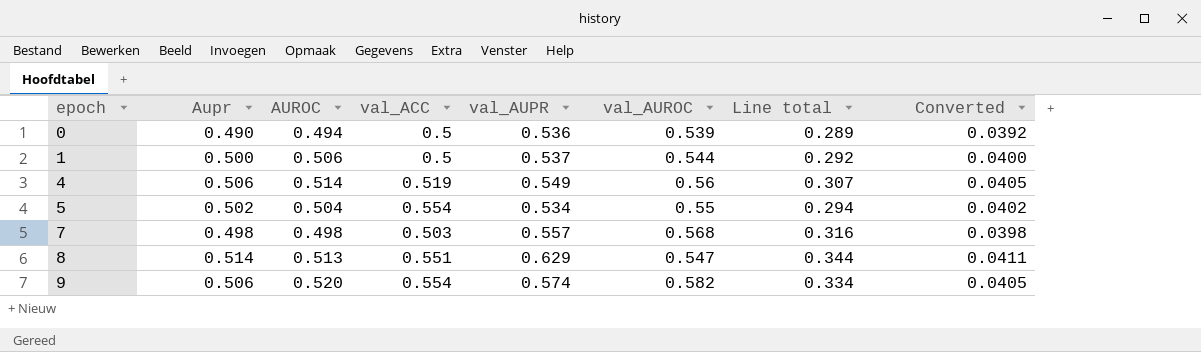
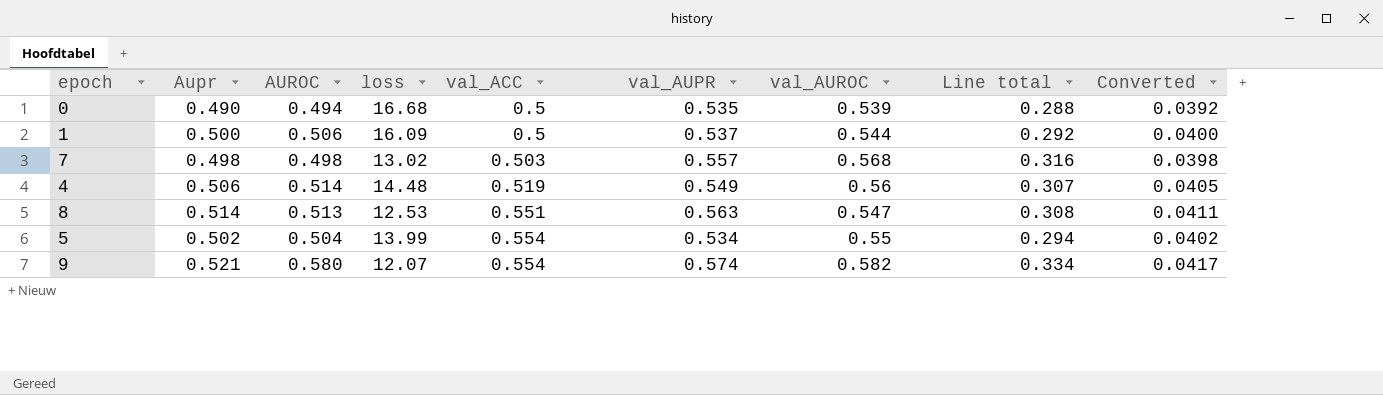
row order: epoch ascending -> val_ACC ascending
column loss | position: none -> 4
0 | val_AUPR: 0.536 -> 0.535
0 | Line total: 0.289 -> 0.288
8 | val_AUPR: 0.629 -> 0.563
8 | Line total: 0.344 -> 0.308
9 | Aupr: 0.506 -> 0.521
9 | AUROC: 0.520 -> 0.580
9 | Converted: 0.0405 -> 0.0417

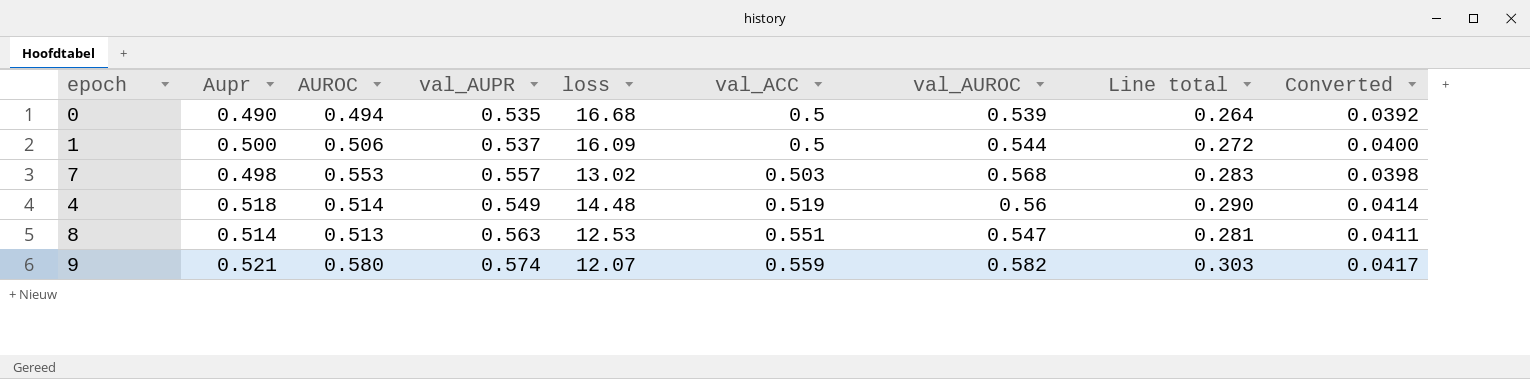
column val_AUPR | position: 6 -> 4
column Line total | formula: [val_AUPR] * [val_AUROC] -> [Aupr] * [val_AUROC]
row 5: 0.502 | 0.504 | 13.99 | 0.554 | 0.534 | 0.55 | 0.294 | 0.0402 -> none
7 | AUROC: 0.498 -> 0.553
4 | Aupr: 0.506 -> 0.518
4 | Converted: 0.0405 -> 0.0414
9 | val_ACC: 0.554 -> 0.559

